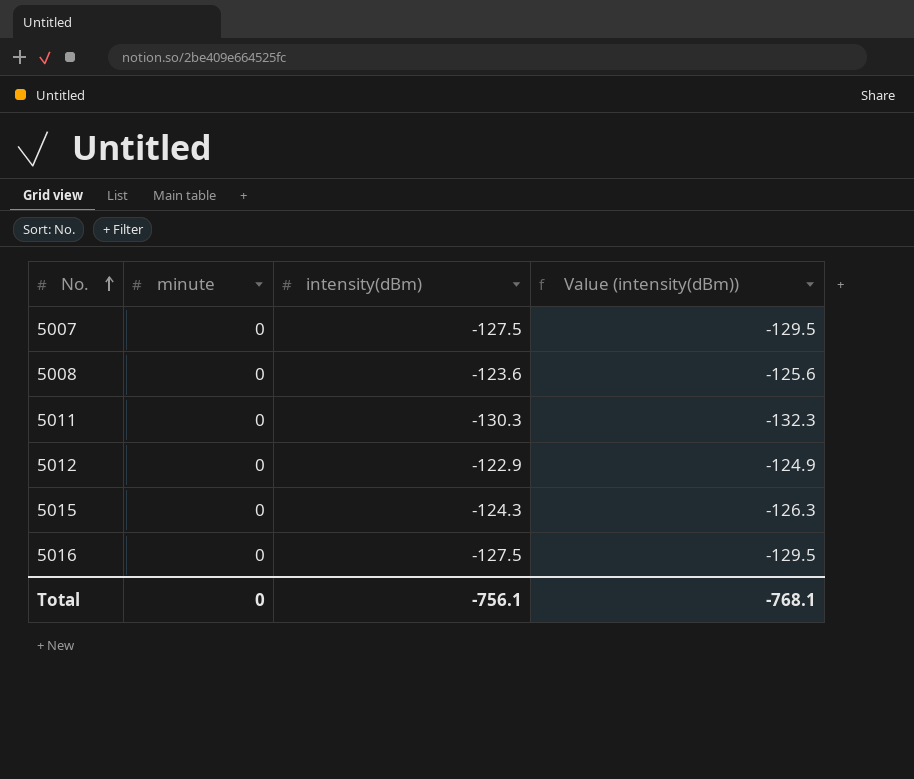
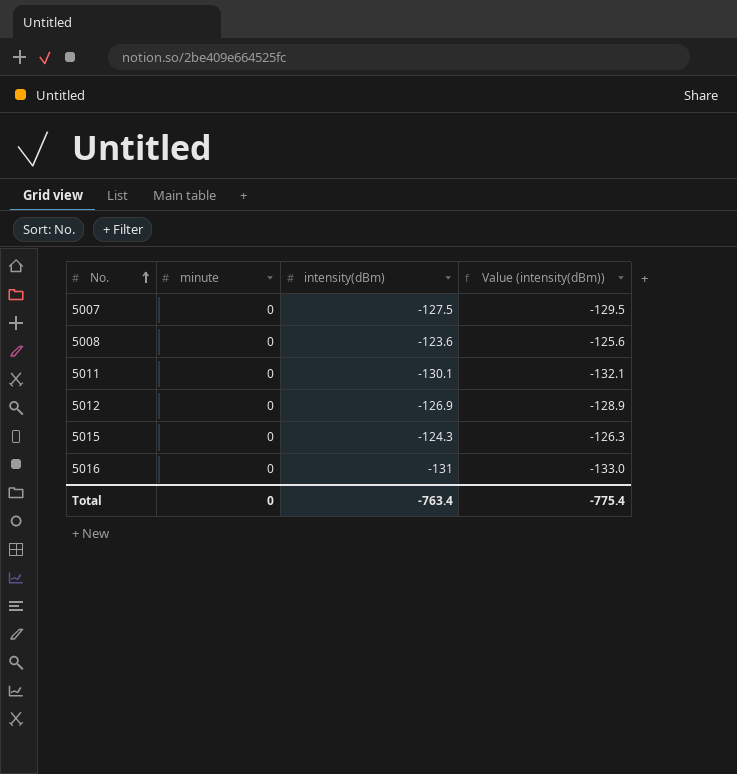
5011 | intensity(dBm): -130.3 -> -130.1
5011 | Value (intensity(dBm)): -132.3 -> -132.1
5012 | intensity(dBm): -122.9 -> -126.9
5012 | Value (intensity(dBm)): -124.9 -> -128.9
5016 | intensity(dBm): -127.5 -> -131
5016 | Value (intensity(dBm)): -129.5 -> -133.0
Total | intensity(dBm): -756.1 -> -763.4
Total | Value (intensity(dBm)): -768.1 -> -775.4

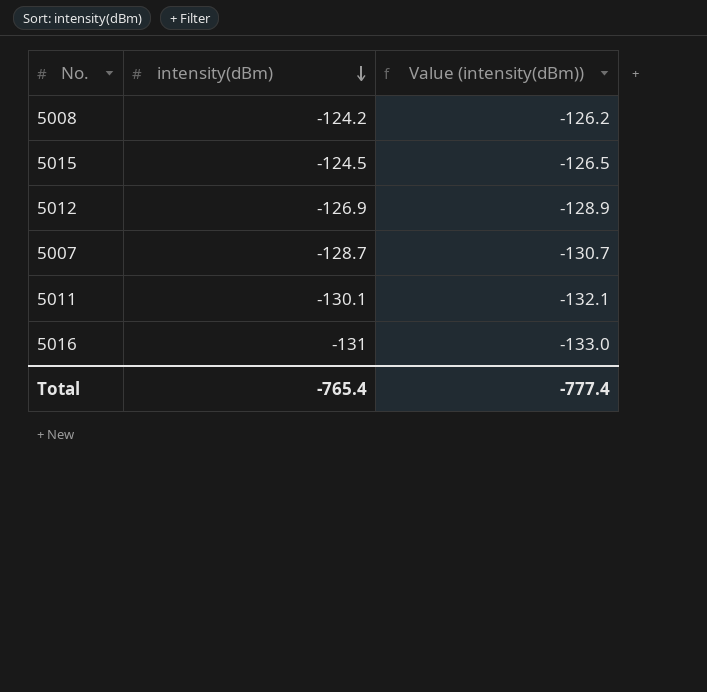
row order: No. ascending -> intensity(dBm) descending
column minute | position: 2 -> none
5008 | intensity(dBm): -123.6 -> -124.2
5008 | Value (intensity(dBm)): -125.6 -> -126.2
5015 | intensity(dBm): -124.3 -> -124.5
5015 | Value (intensity(dBm)): -126.3 -> -126.5
5007 | intensity(dBm): -127.5 -> -128.7
5007 | Value (intensity(dBm)): -129.5 -> -130.7
Total | intensity(dBm): -763.4 -> -765.4
Total | Value (intensity(dBm)): -775.4 -> -777.4

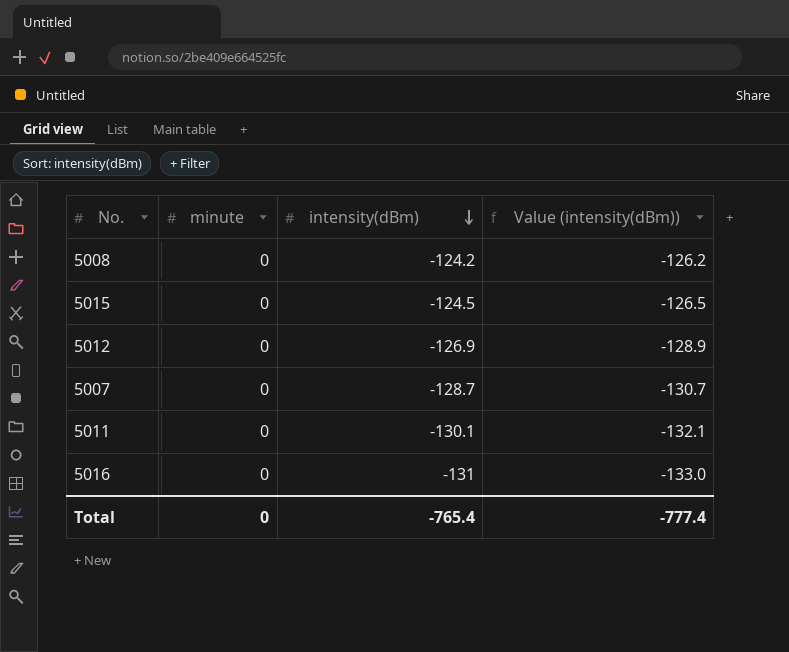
column minute | position: none -> 2

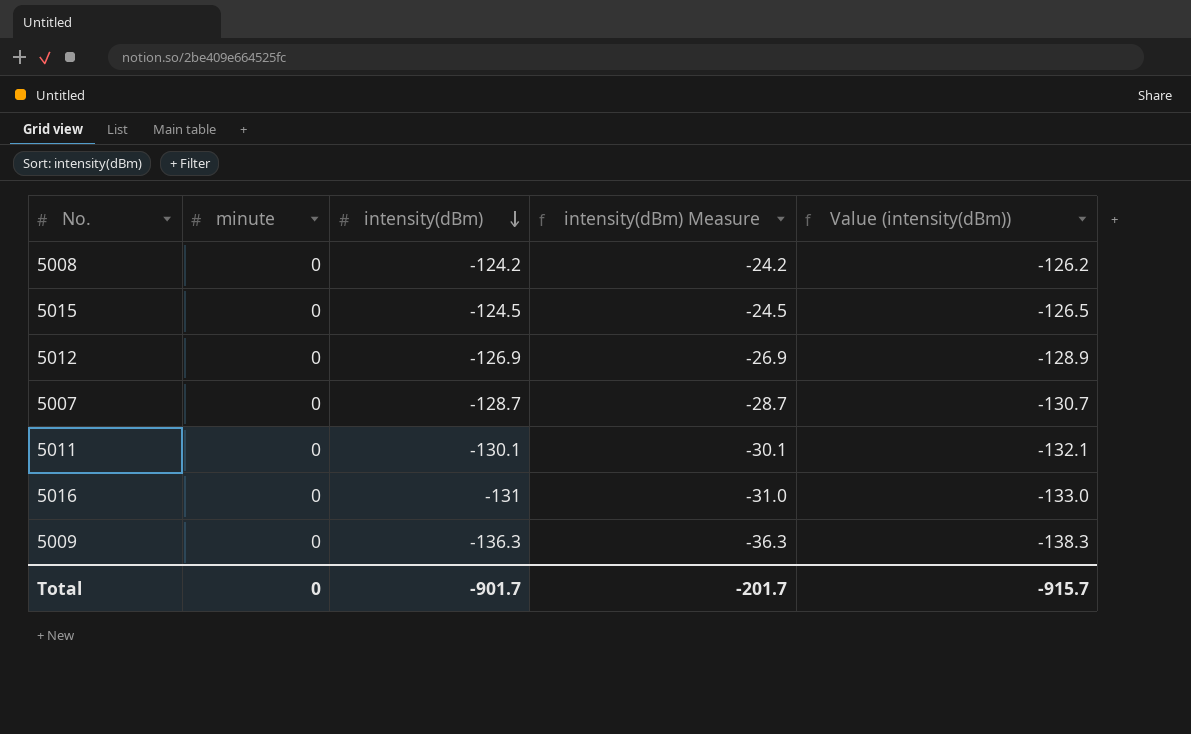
column intensity(dBm) Measure | formula: none -> [intensity(dBm)] + 100
row 5009: none -> 0 | -136.3 | -36.3 | -138.3
Total | intensity(dBm): -765.4 -> -901.7
Total | Value (intensity(dBm)): -777.4 -> -915.7

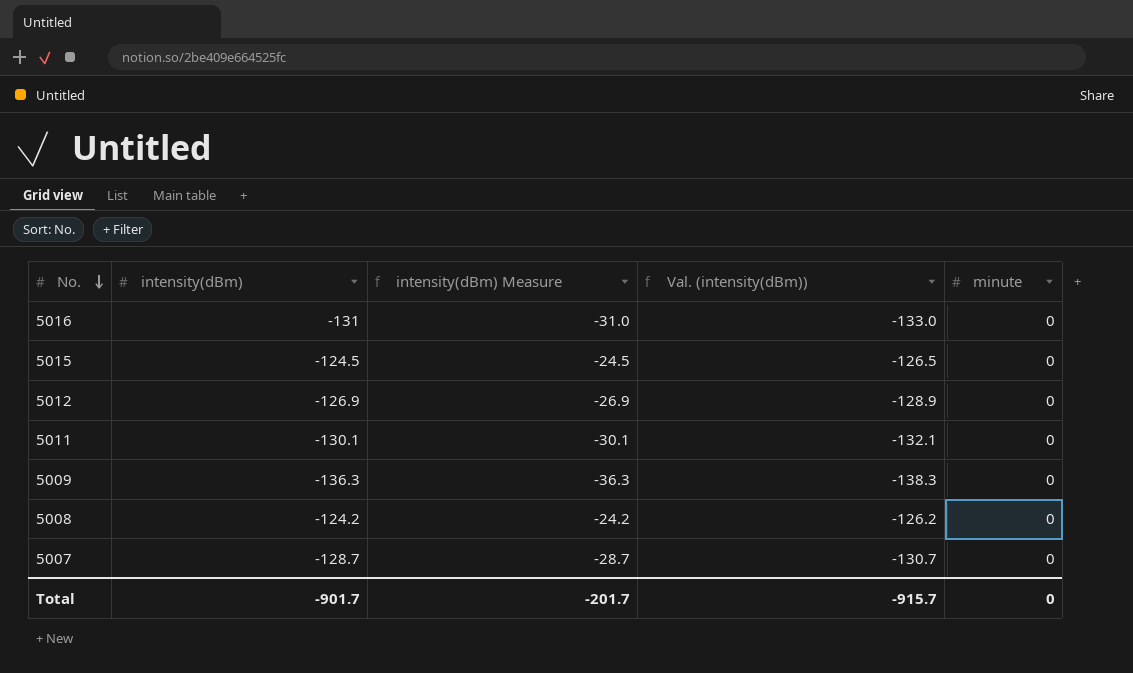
row order: intensity(dBm) descending -> No. descending
column name: Value (intensity(dBm)) -> Val. (intensity(dBm))
column minute | position: 2 -> 5

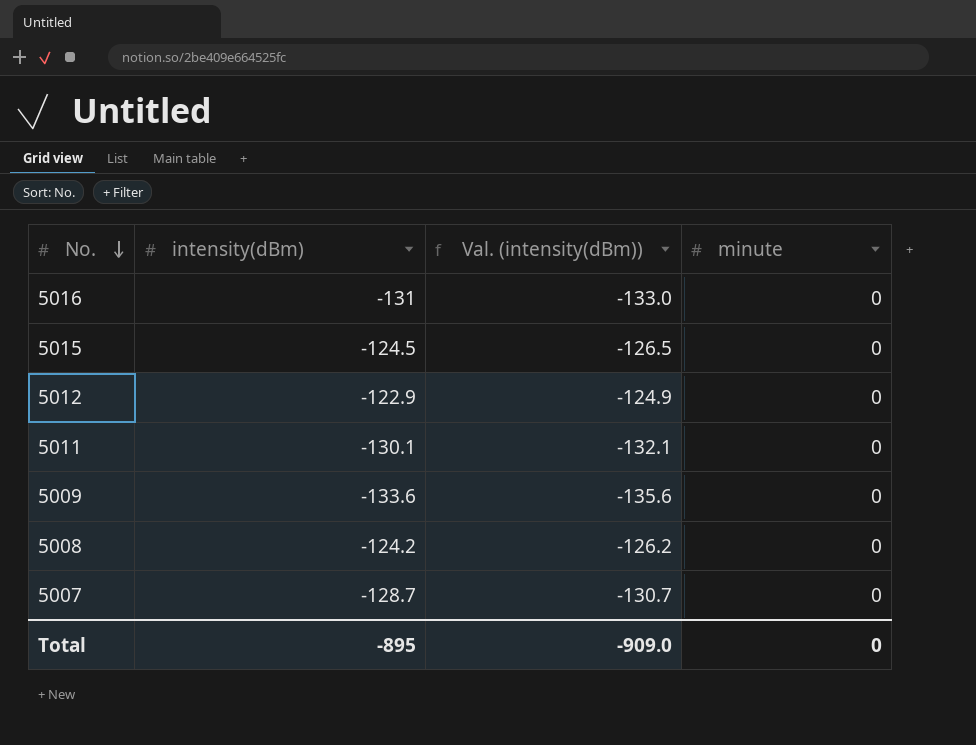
column intensity(dBm) Measure | formula: [intensity(dBm)] + 100 -> none
5012 | intensity(dBm): -126.9 -> -122.9
5012 | Val. (intensity(dBm)): -128.9 -> -124.9
5009 | intensity(dBm): -136.3 -> -133.6
5009 | Val. (intensity(dBm)): -138.3 -> -135.6
Total | intensity(dBm): -901.7 -> -895
Total | Val. (intensity(dBm)): -915.7 -> -909.0

